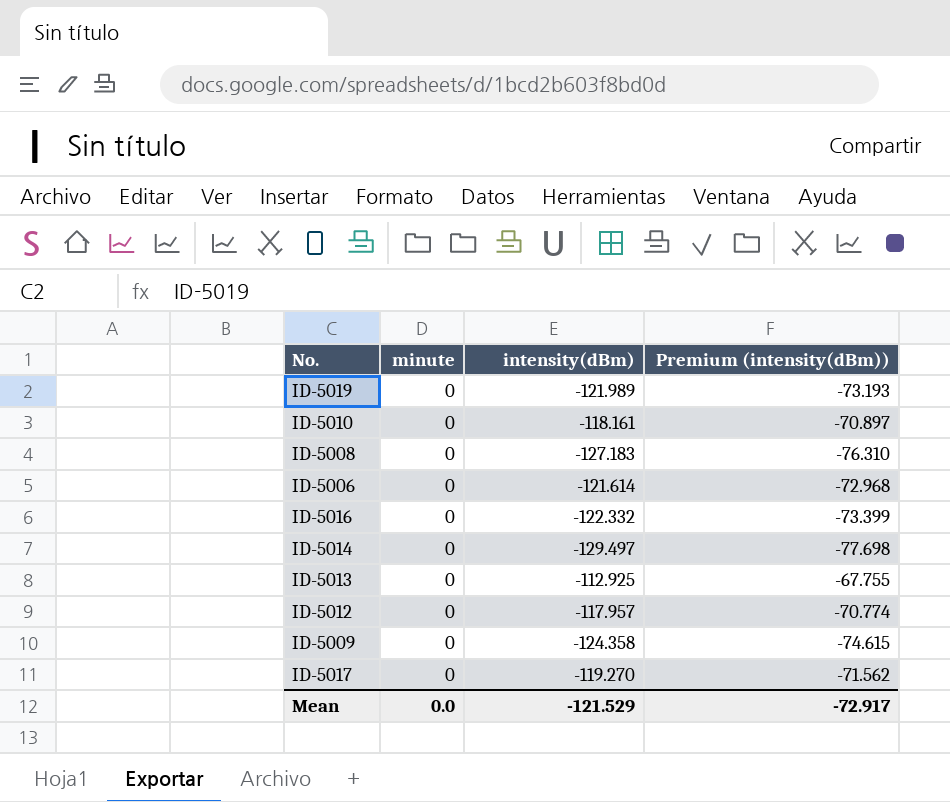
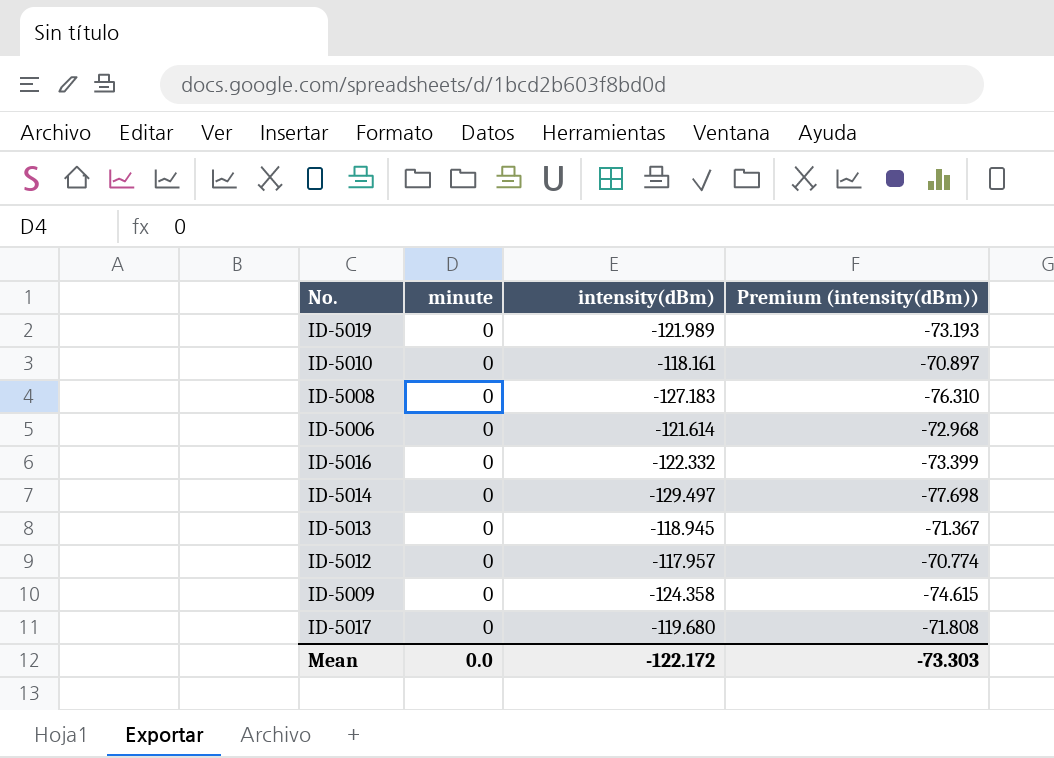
ID-5013 | intensity(dBm): -112.925 -> -118.945
ID-5013 | Premium (intensity(dBm)): -67.755 -> -71.367
ID-5017 | intensity(dBm): -119.270 -> -119.680
ID-5017 | Premium (intensity(dBm)): -71.562 -> -71.808
Mean | intensity(dBm): -121.529 -> -122.172
Mean | Premium (intensity(dBm)): -72.917 -> -73.303

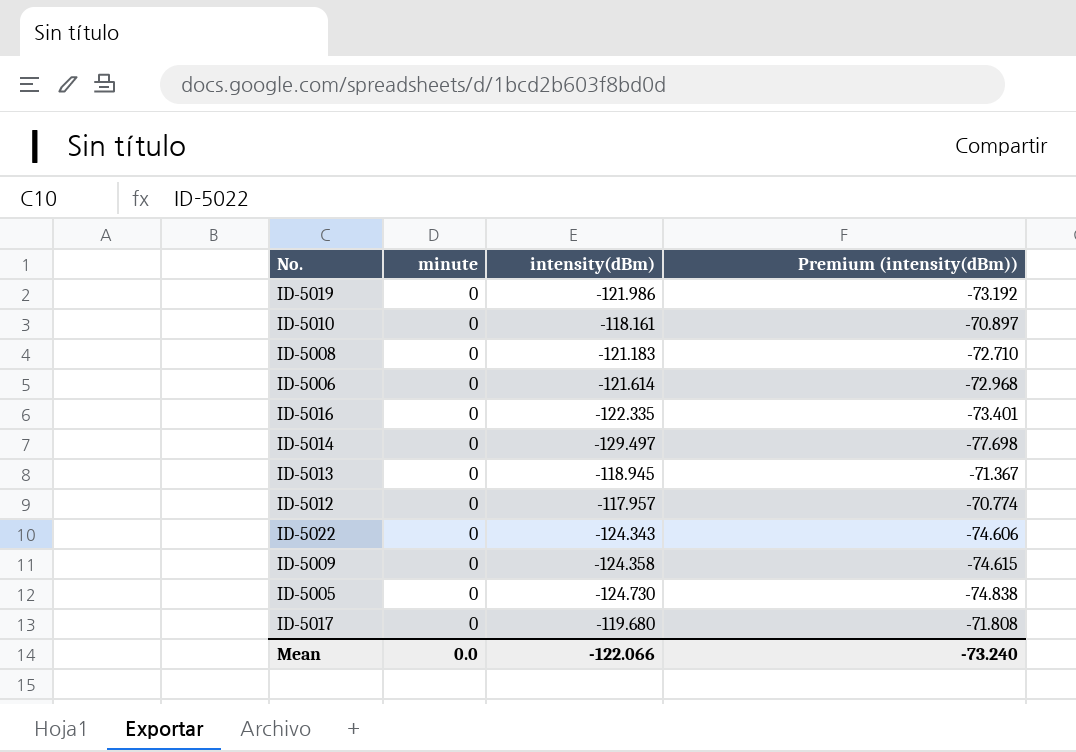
ID-5019 | intensity(dBm): -121.989 -> -121.986
ID-5019 | Premium (intensity(dBm)): -73.193 -> -73.192
ID-5008 | intensity(dBm): -127.183 -> -121.183
ID-5008 | Premium (intensity(dBm)): -76.310 -> -72.710
ID-5016 | intensity(dBm): -122.332 -> -122.335
ID-5016 | Premium (intensity(dBm)): -73.399 -> -73.401
row ID-5022: none -> 0 | -124.343 | -74.606
row ID-5005: none -> 0 | -124.730 | -74.838
Mean | intensity(dBm): -122.172 -> -122.066
Mean | Premium (intensity(dBm)): -73.303 -> -73.240

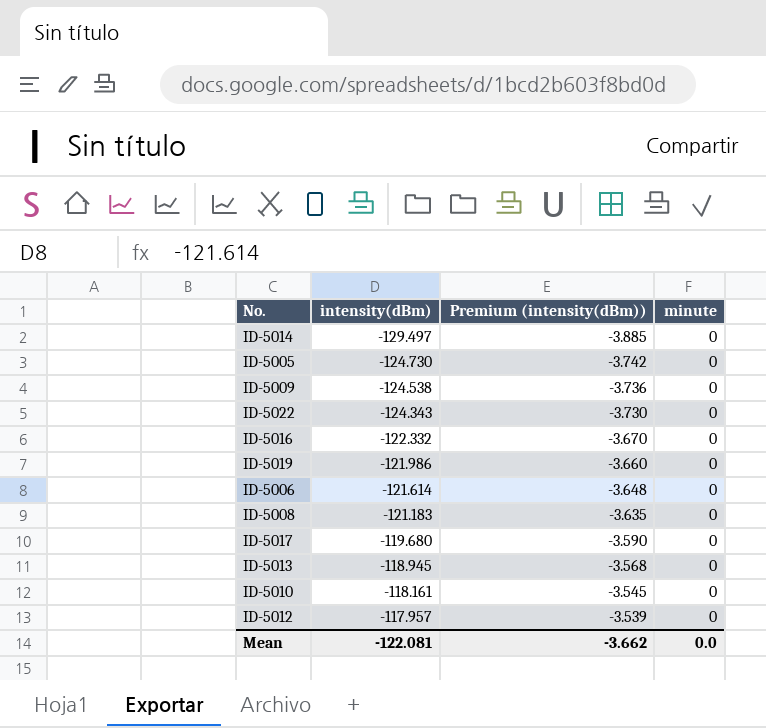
row order: none -> intensity(dBm) ascending
column Premium (intensity(dBm)) | formula: [intensity(dBm)] * 0.6 -> [intensity(dBm)] * 0.03
column minute | position: 2 -> 4
ID-5009 | intensity(dBm): -124.358 -> -124.538
ID-5016 | intensity(dBm): -122.335 -> -122.332
Mean | intensity(dBm): -122.066 -> -122.081
Mean | Premium (intensity(dBm)): -73.240 -> -3.662

